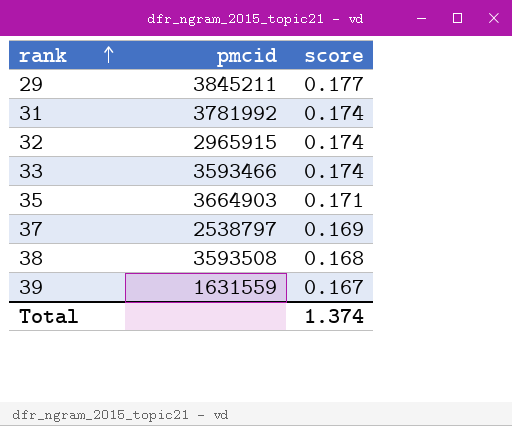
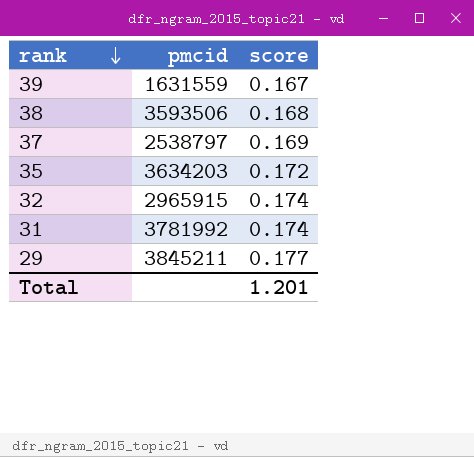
row order: rank ascending -> rank descending
row 33: 3593466 | 0.174 -> none
38 | pmcid: 3593508 -> 3593506
35 | pmcid: 3664903 -> 3634203
35 | score: 0.171 -> 0.172
Total | score: 1.374 -> 1.201

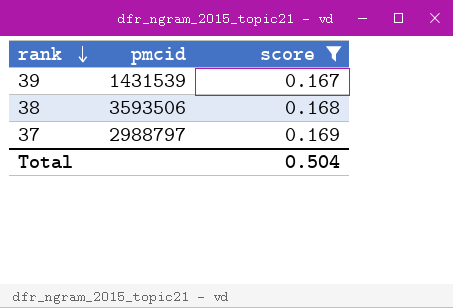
filter: none -> score <= 0.169
39 | pmcid: 1631559 -> 1431539
37 | pmcid: 2538797 -> 2988797
Total | score: 1.201 -> 0.504

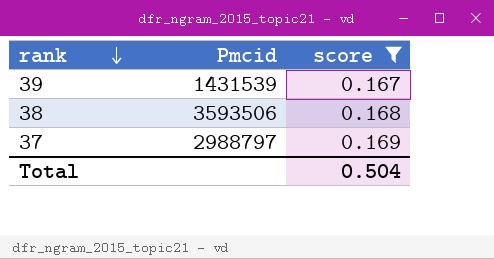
column name: pmcid -> Pmcid

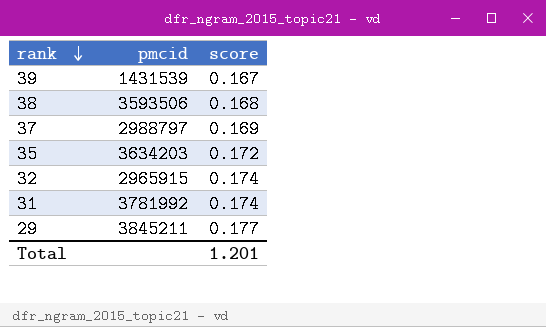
filter: score <= 0.169 -> none
column name: Pmcid -> pmcid
Total | score: 0.504 -> 1.201

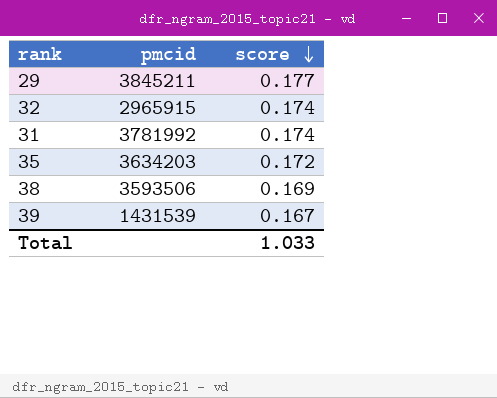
row order: rank descending -> score descending
row 37: 2988797 | 0.169 -> none
38 | score: 0.168 -> 0.169
Total | score: 1.201 -> 1.033

